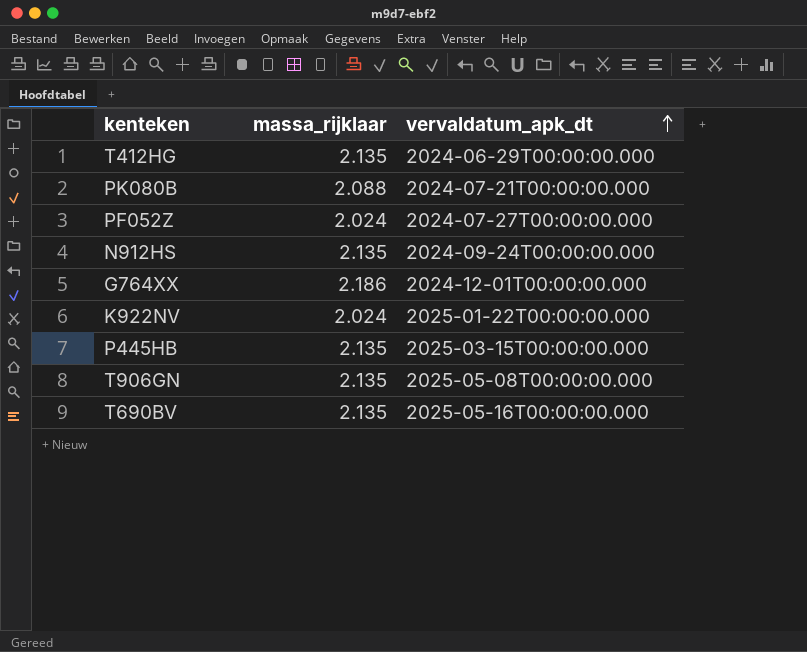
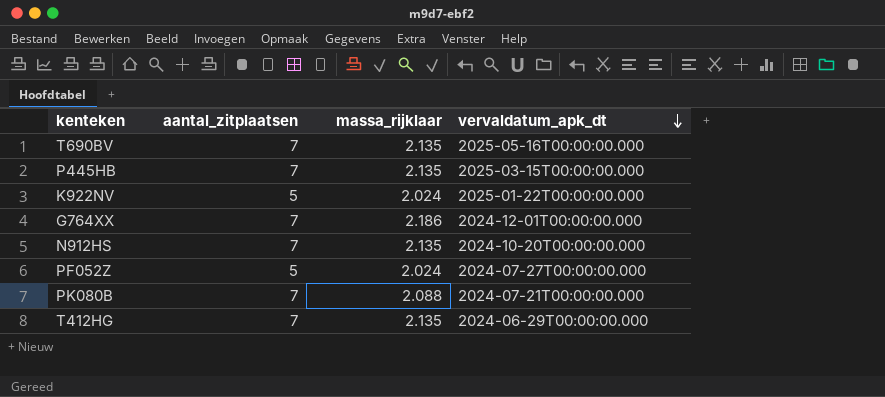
row order: vervaldatum_apk_dt ascending -> vervaldatum_apk_dt descending
column aantal_zitplaatsen | position: none -> 2
row T906GN: 2.135 | 2025-05-08T00:00:00.000 -> none
N912HS | vervaldatum_apk_dt: 2024-09-24T00:00:00.000 -> 2024-10-20T00:00:00.000

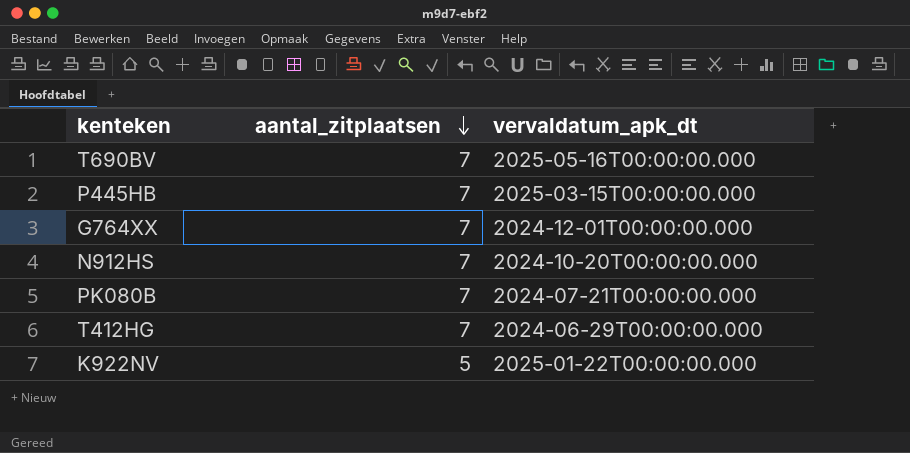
row order: vervaldatum_apk_dt descending -> aantal_zitplaatsen descending
column massa_rijklaar | position: 3 -> none
row PF052Z: 5 | 2.024 | 2024-07-27T00:00:00.000 -> none

